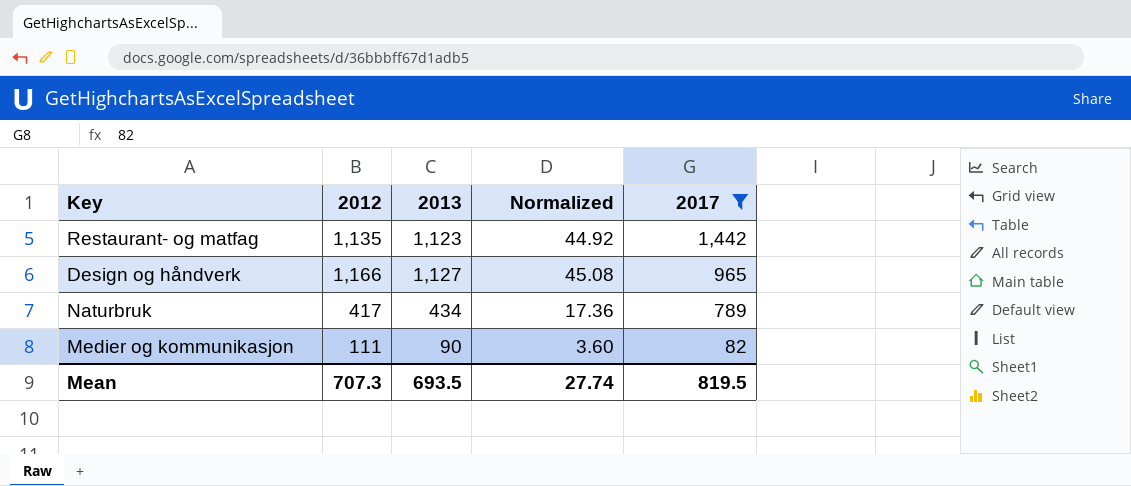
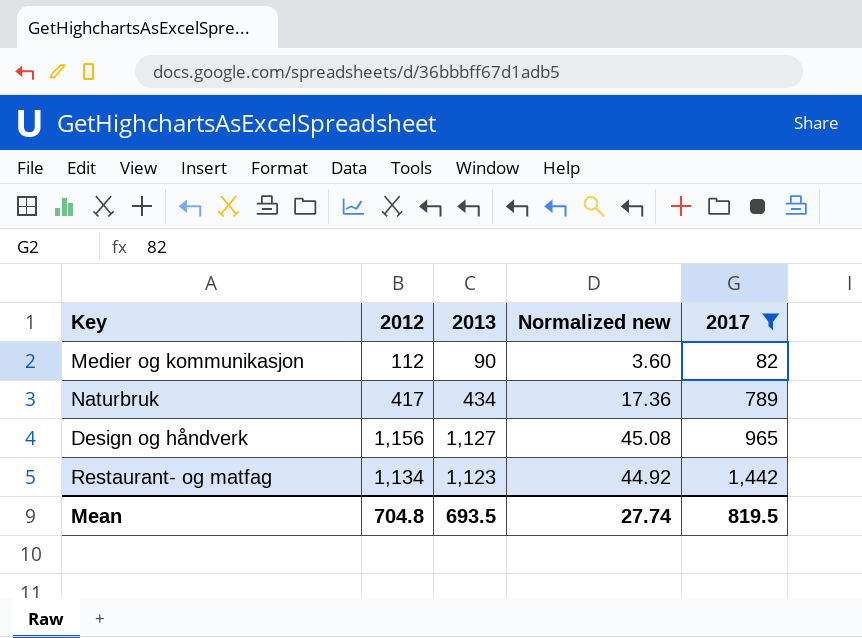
row order: 2017 descending -> 2017 ascending
column name: Normalized -> Normalized new
Medier og kommunikasjon | 2012: 111 -> 112
Design og håndverk | 2012: 1,166 -> 1,156
Restaurant- og matfag | 2012: 1,135 -> 1,134
Mean | 2012: 707.3 -> 704.8

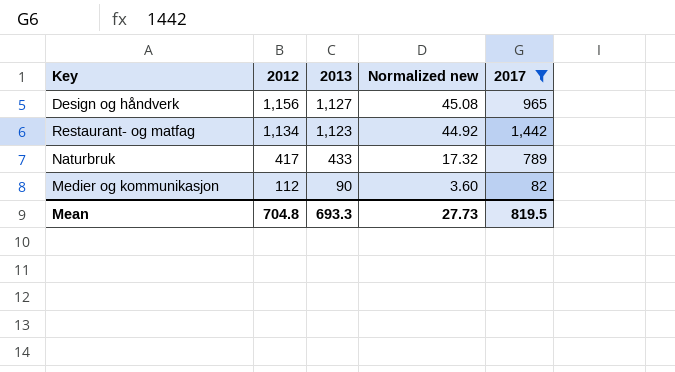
row order: 2017 ascending -> 2012 descending
Naturbruk | 2013: 434 -> 433
Naturbruk | Normalized new: 17.36 -> 17.32
Mean | 2013: 693.5 -> 693.3
Mean | Normalized new: 27.74 -> 27.73

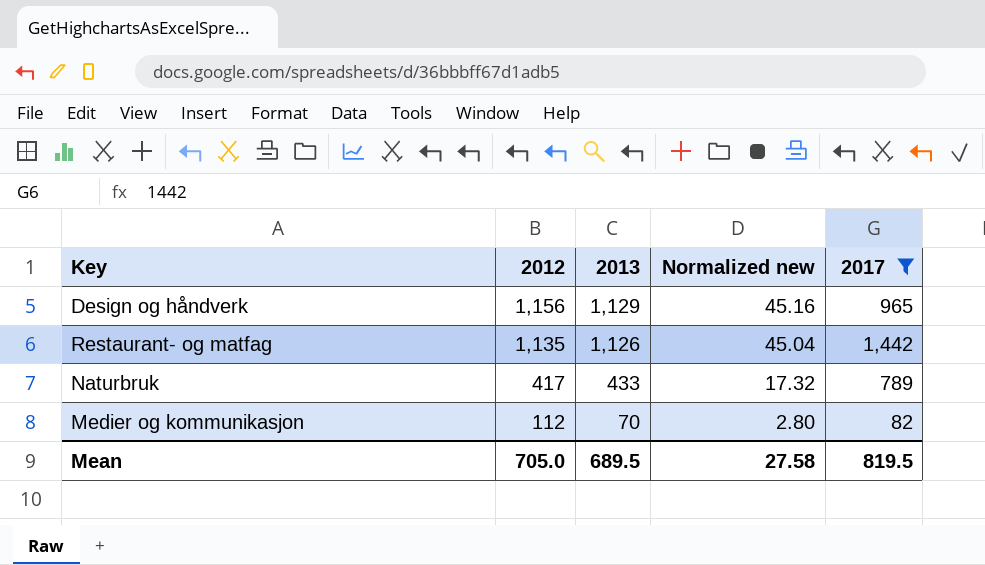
Design og håndverk | 2013: 1,127 -> 1,129
Design og håndverk | Normalized new: 45.08 -> 45.16
Restaurant- og matfag | 2012: 1,134 -> 1,135
Restaurant- og matfag | 2013: 1,123 -> 1,126
Restaurant- og matfag | Normalized new: 44.92 -> 45.04
Medier og kommunikasjon | 2013: 90 -> 70
Medier og kommunikasjon | Normalized new: 3.60 -> 2.80
Mean | 2012: 704.8 -> 705.0
Mean | 2013: 693.3 -> 689.5
Mean | Normalized new: 27.73 -> 27.58

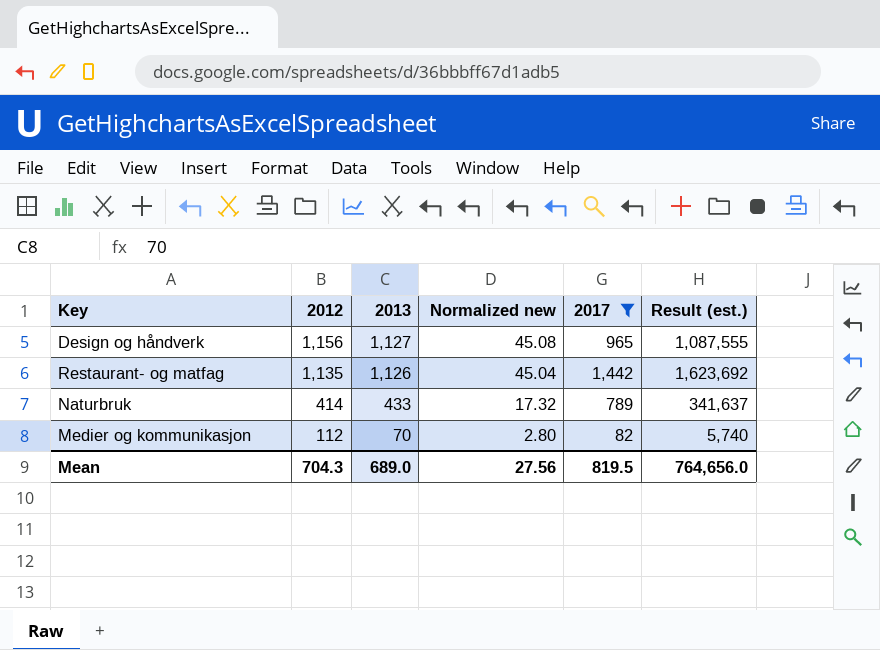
column Result (est.) | formula: none -> [2013] * [2017]
Design og håndverk | 2013: 1,129 -> 1,127
Design og håndverk | Normalized new: 45.16 -> 45.08
Naturbruk | 2012: 417 -> 414
Mean | 2012: 705.0 -> 704.3
Mean | 2013: 689.5 -> 689.0
Mean | Normalized new: 27.58 -> 27.56

